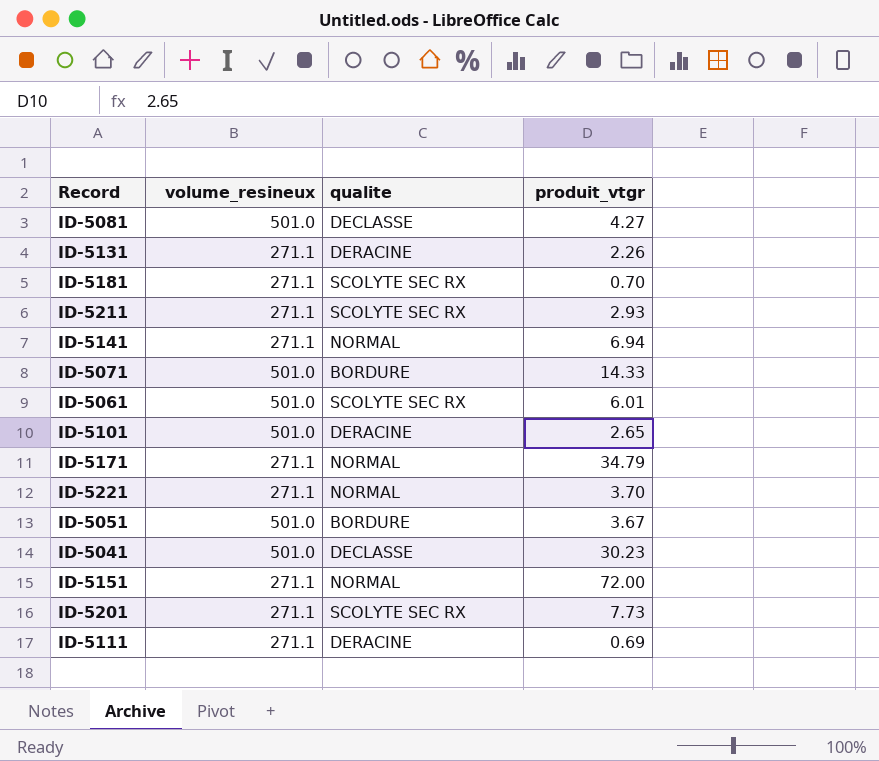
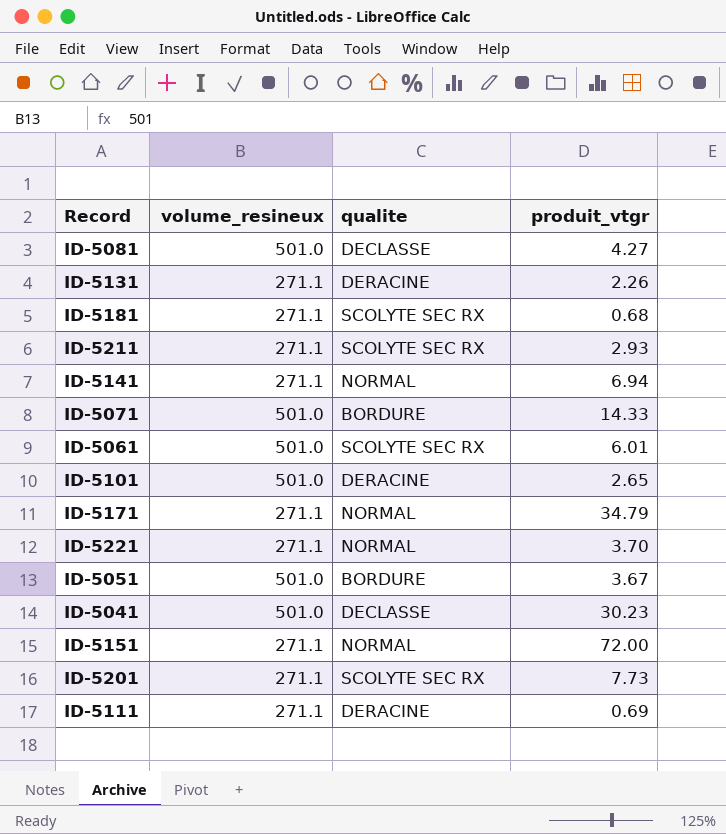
ID-5181 | produit_vtgr: 0.70 -> 0.68

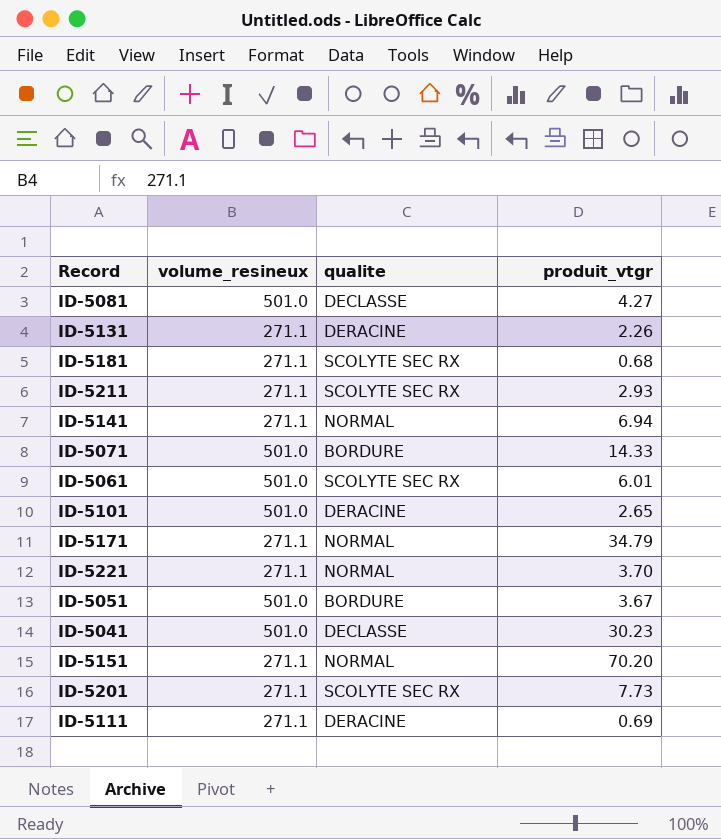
ID-5151 | produit_vtgr: 72.00 -> 70.20

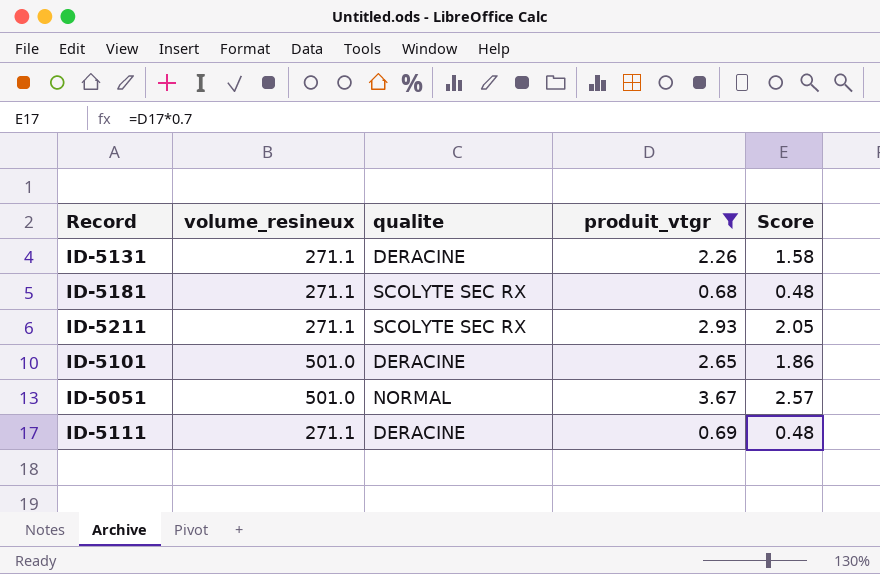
filter: none -> produit_vtgr <= 3.67
column Score | formula: none -> [produit_vtgr] * 0.7
ID-5051 | qualite: BORDURE -> NORMAL

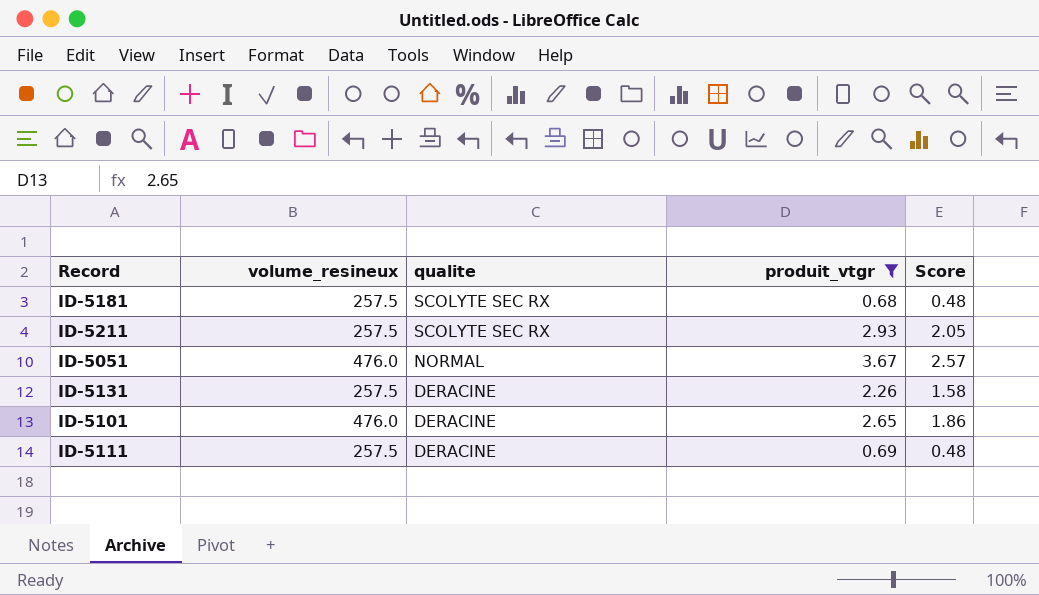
row order: none -> qualite descending
ID-5181 | volume_resineux: 271.1 -> 257.5
ID-5211 | volume_resineux: 271.1 -> 257.5
ID-5051 | volume_resineux: 501.0 -> 476.0
ID-5131 | volume_resineux: 271.1 -> 257.5
ID-5101 | volume_resineux: 501.0 -> 476.0
ID-5111 | volume_resineux: 271.1 -> 257.5

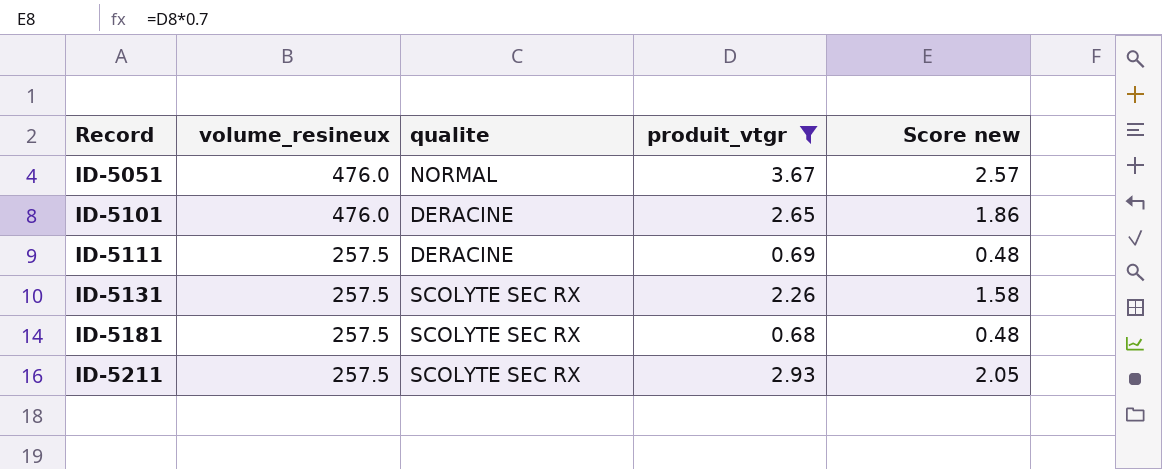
row order: qualite descending -> Record ascending
column name: Score -> Score new
ID-5131 | qualite: DERACINE -> SCOLYTE SEC RX

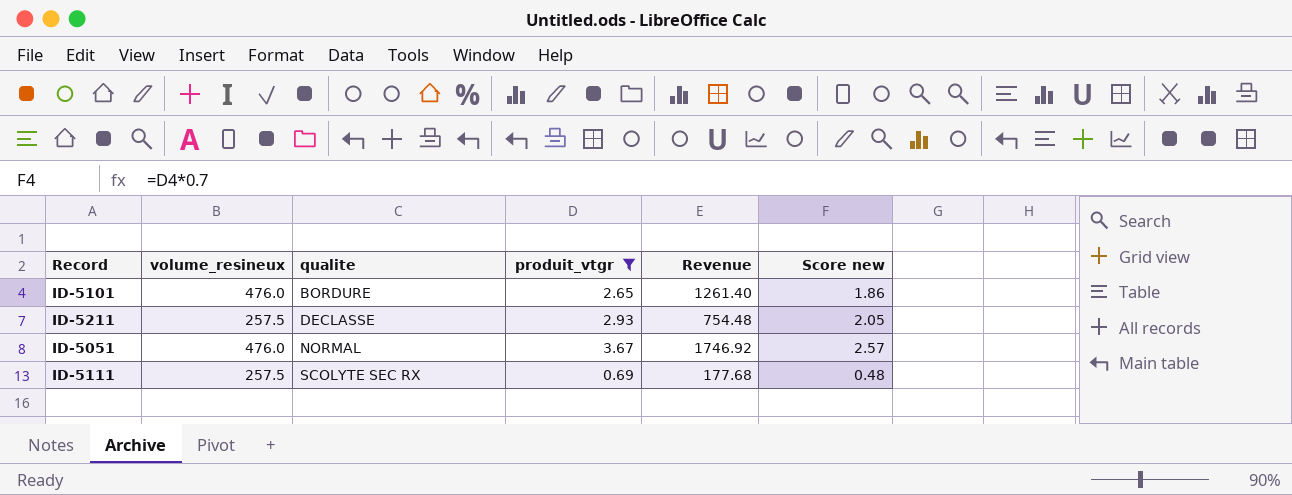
row order: Record ascending -> qualite ascending
column Revenue | formula: none -> [volume_resineux] * [produit_vtgr]
row ID-5131: 257.5 | SCOLYTE SEC RX | 2.26 | 1.58 -> none
row ID-5181: 257.5 | SCOLYTE SEC RX | 0.68 | 0.48 -> none
ID-5101 | qualite: DERACINE -> BORDURE
ID-5211 | qualite: SCOLYTE SEC RX -> DECLASSE
ID-5111 | qualite: DERACINE -> SCOLYTE SEC RX

